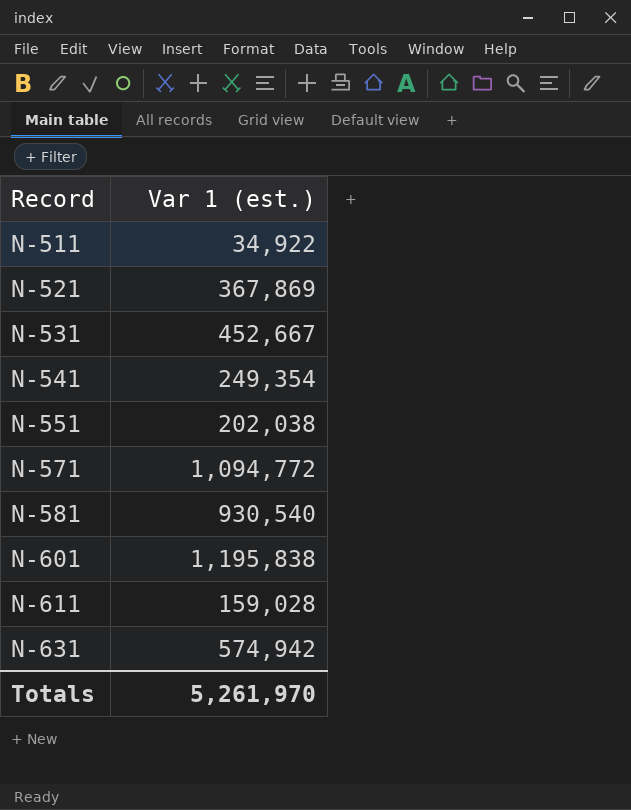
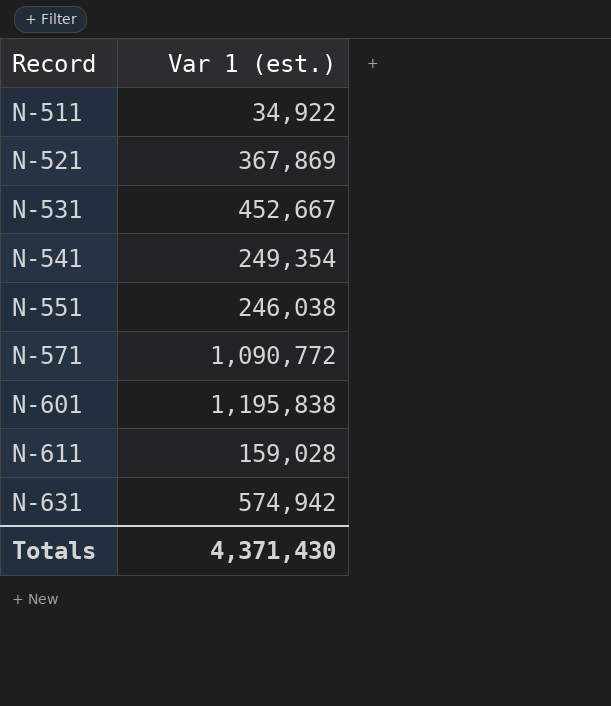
row N-581: 930,540 -> none
N-551 | Var 1 (est.): 202,038 -> 246,038
N-571 | Var 1 (est.): 1,094,772 -> 1,090,772
Totals | Var 1 (est.): 5,261,970 -> 4,371,430

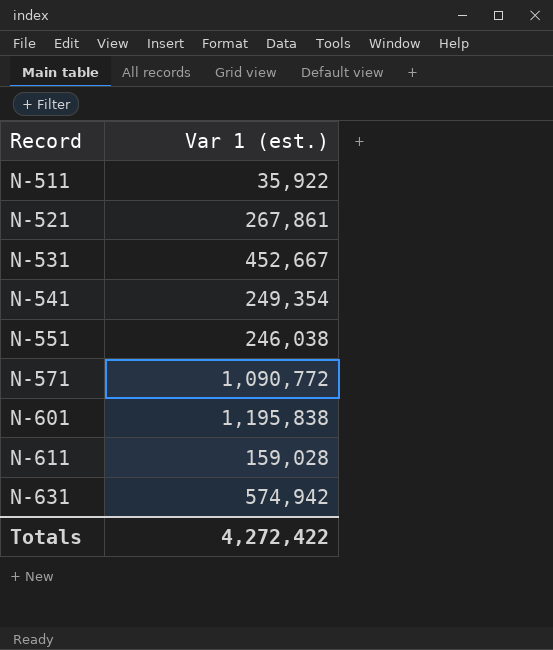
N-511 | Var 1 (est.): 34,922 -> 35,922
N-521 | Var 1 (est.): 367,869 -> 267,861
Totals | Var 1 (est.): 4,371,430 -> 4,272,422

